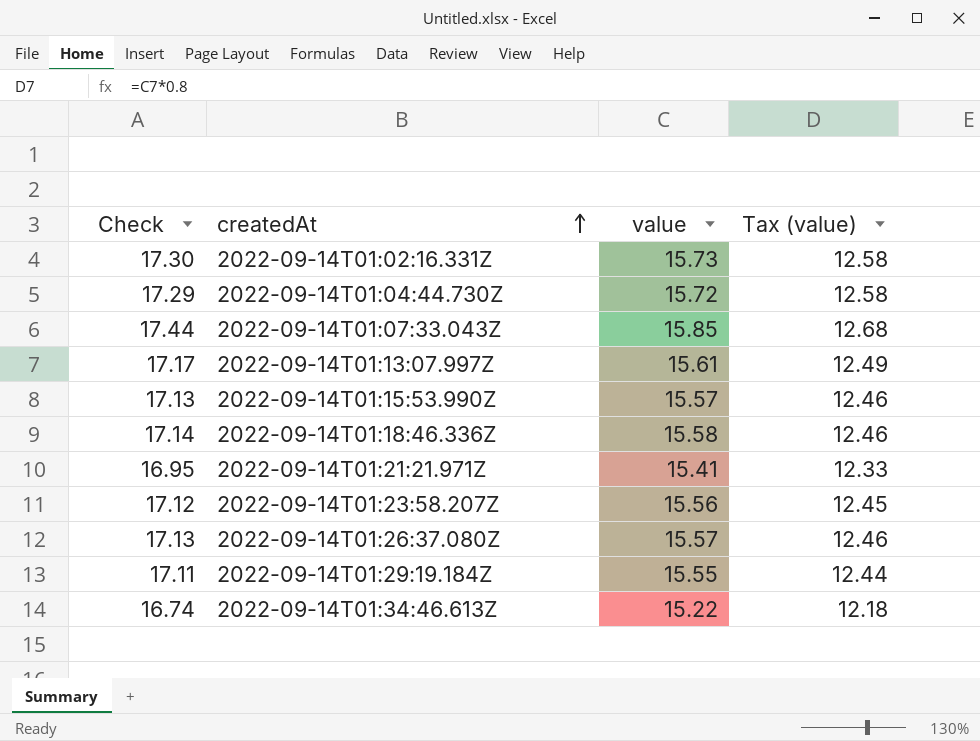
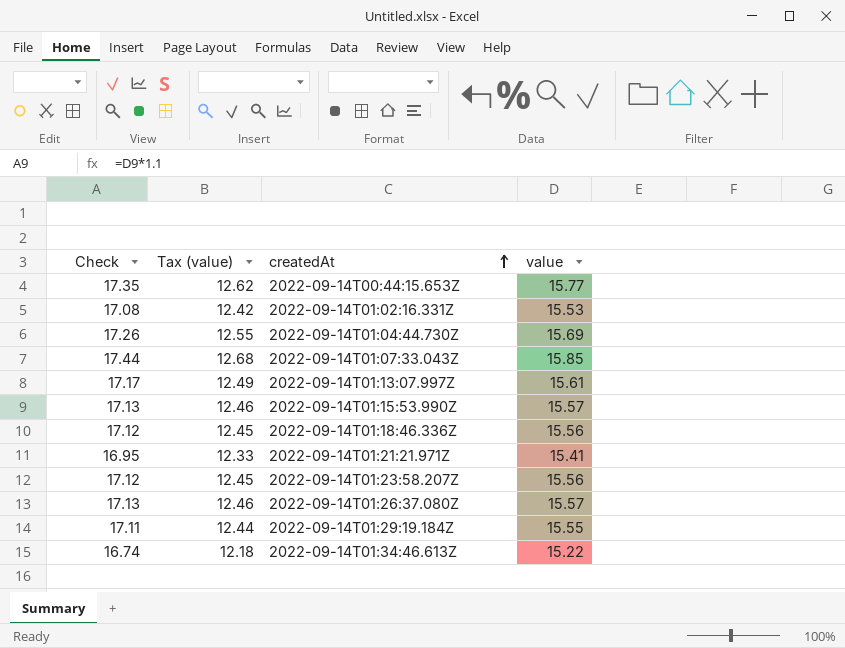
column Tax (value) | position: 4 -> 2
row 2022-09-14T00:44:15.653Z: none -> 17.35 | 12.62 | 15.77
2022-09-14T01:02:16.331Z | Check: 17.30 -> 17.08
2022-09-14T01:02:16.331Z | Tax (value): 12.58 -> 12.42
2022-09-14T01:02:16.331Z | value: 15.73 -> 15.53
2022-09-14T01:04:44.730Z | Check: 17.29 -> 17.26
2022-09-14T01:04:44.730Z | Tax (value): 12.58 -> 12.55
2022-09-14T01:04:44.730Z | value: 15.72 -> 15.69
2022-09-14T01:18:46.336Z | Check: 17.14 -> 17.12
2022-09-14T01:18:46.336Z | Tax (value): 12.46 -> 12.45
2022-09-14T01:18:46.336Z | value: 15.58 -> 15.56

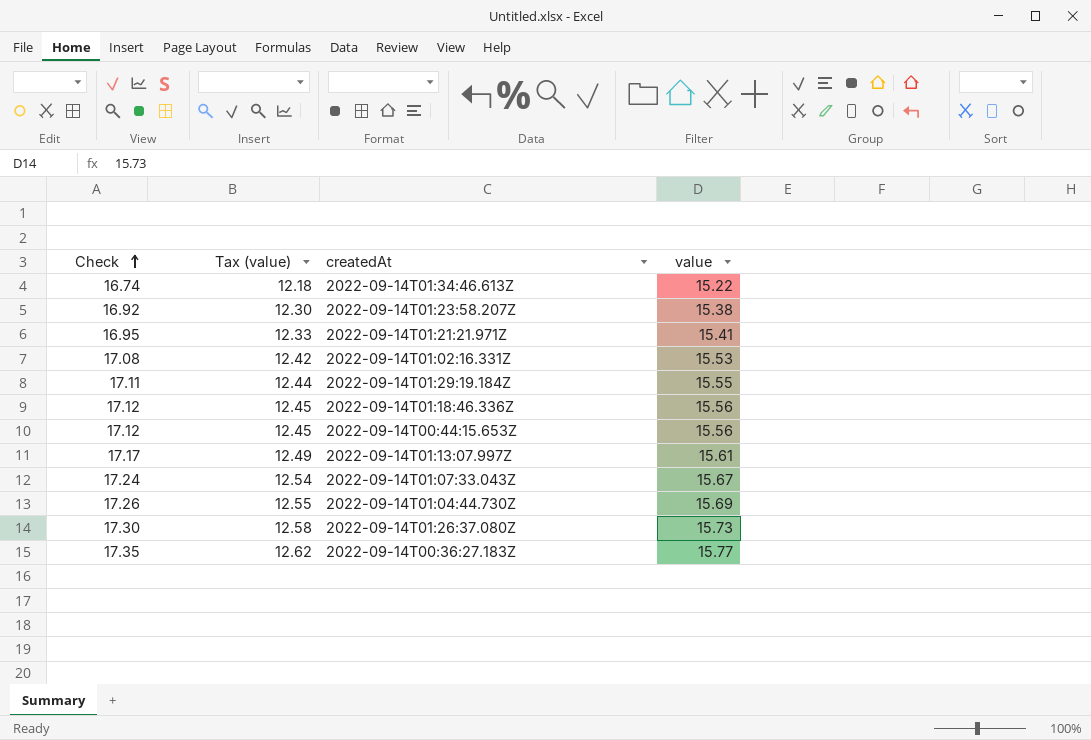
row order: createdAt ascending -> Check ascending
row 2022-09-14T01:15:53.990Z: 17.13 | 12.46 | 15.57 -> none
2022-09-14T01:23:58.207Z | Check: 17.12 -> 16.92
2022-09-14T01:23:58.207Z | Tax (value): 12.45 -> 12.30
2022-09-14T01:23:58.207Z | value: 15.56 -> 15.38
2022-09-14T00:44:15.653Z | Check: 17.35 -> 17.12
2022-09-14T00:44:15.653Z | Tax (value): 12.62 -> 12.45
2022-09-14T00:44:15.653Z | value: 15.77 -> 15.56
2022-09-14T01:07:33.043Z | Check: 17.44 -> 17.24
2022-09-14T01:07:33.043Z | Tax (value): 12.68 -> 12.54
2022-09-14T01:07:33.043Z | value: 15.85 -> 15.67
2022-09-14T01:26:37.080Z | Check: 17.13 -> 17.30
2022-09-14T01:26:37.080Z | Tax (value): 12.46 -> 12.58
2022-09-14T01:26:37.080Z | value: 15.57 -> 15.73
row 2022-09-14T00:36:27.183Z: none -> 17.35 | 12.62 | 15.77

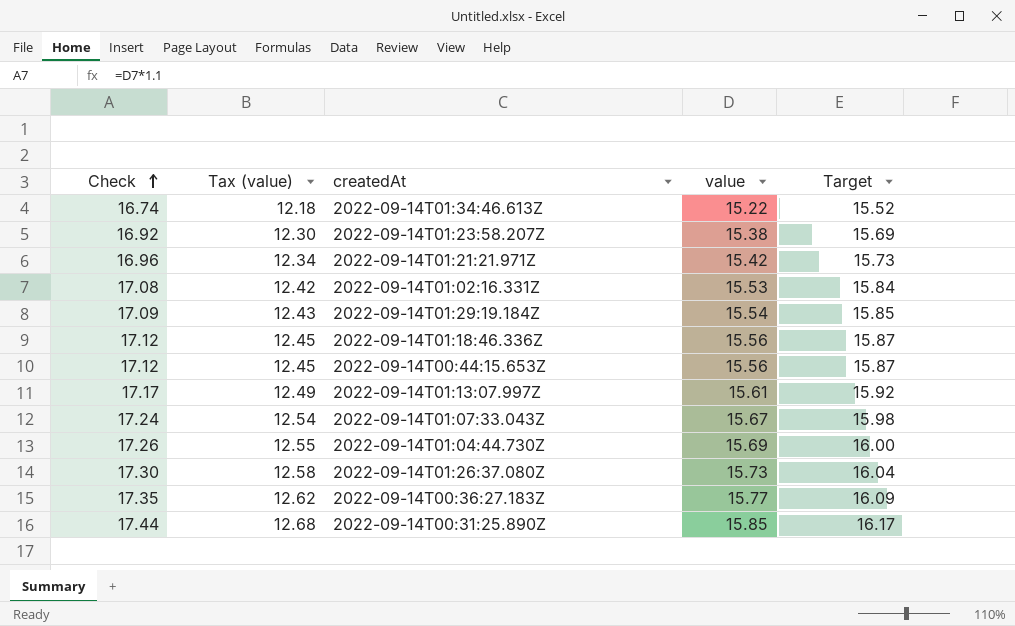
column Target | formula: none -> [value] * 1.02
2022-09-14T01:21:21.971Z | Check: 16.95 -> 16.96
2022-09-14T01:21:21.971Z | Tax (value): 12.33 -> 12.34
2022-09-14T01:21:21.971Z | value: 15.41 -> 15.42
2022-09-14T01:29:19.184Z | Check: 17.11 -> 17.09
2022-09-14T01:29:19.184Z | Tax (value): 12.44 -> 12.43
2022-09-14T01:29:19.184Z | value: 15.55 -> 15.54
row 2022-09-14T00:31:25.890Z: none -> 17.44 | 12.68 | 15.85 | 16.17

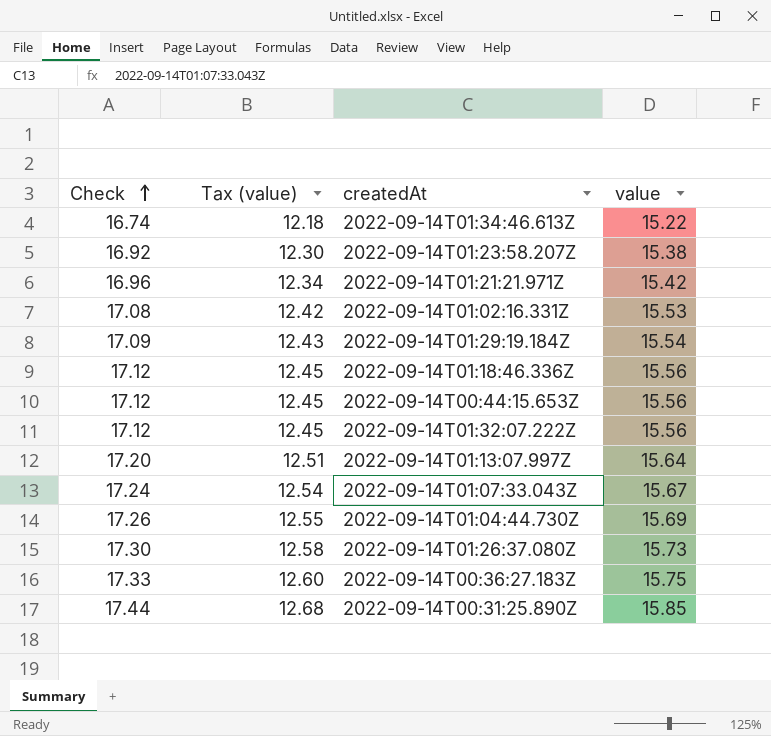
column Target | formula: [value] * 1.02 -> none
row 2022-09-14T01:32:07.222Z: none -> 17.12 | 12.45 | 15.56
2022-09-14T01:13:07.997Z | Check: 17.17 -> 17.20
2022-09-14T01:13:07.997Z | Tax (value): 12.49 -> 12.51
2022-09-14T01:13:07.997Z | value: 15.61 -> 15.64
2022-09-14T00:36:27.183Z | Check: 17.35 -> 17.33
2022-09-14T00:36:27.183Z | Tax (value): 12.62 -> 12.60
2022-09-14T00:36:27.183Z | value: 15.77 -> 15.75

